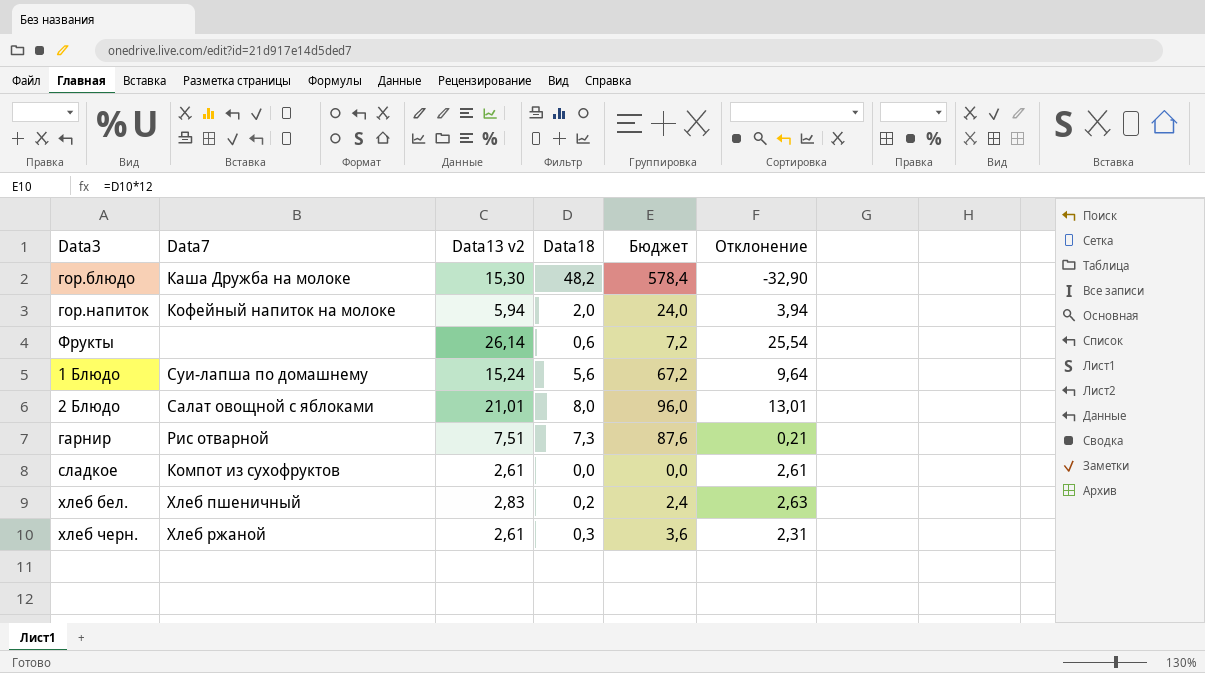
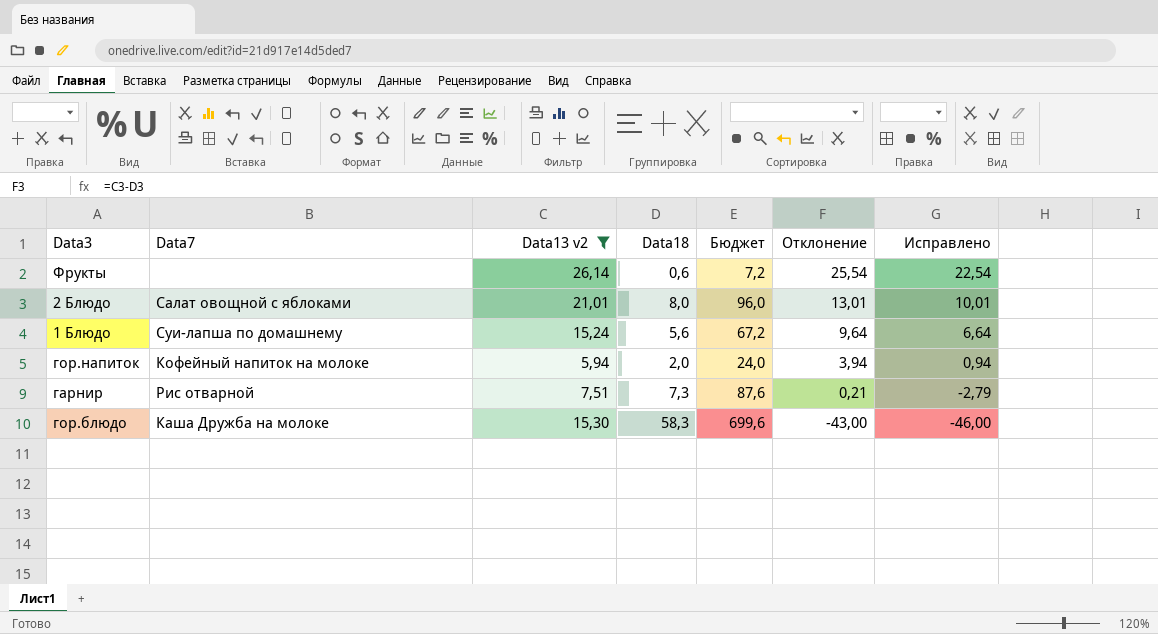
filter: none -> Data13 v2 >= 5,94
row order: none -> Отклонение descending
column Исправлено | formula: none -> [Отклонение] - 3
гор.блюдо | Data18: 48,2 -> 58,3
гор.блюдо | Бюджет: 578,4 -> 699,6
гор.блюдо | Отклонение: -32,90 -> -43,00

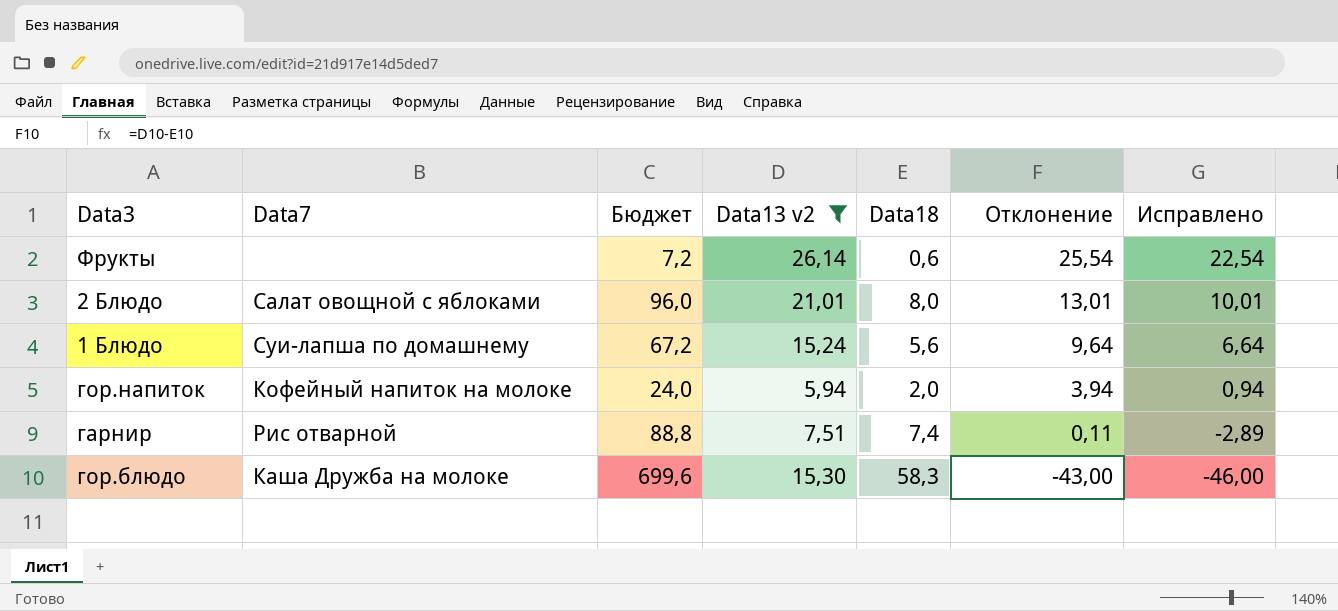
column Бюджет | position: 5 -> 3
гарнир | Бюджет: 87,6 -> 88,8
гарнир | Data18: 7,3 -> 7,4
гарнир | Отклонение: 0,21 -> 0,11
гарнир | Исправлено: -2,79 -> -2,89

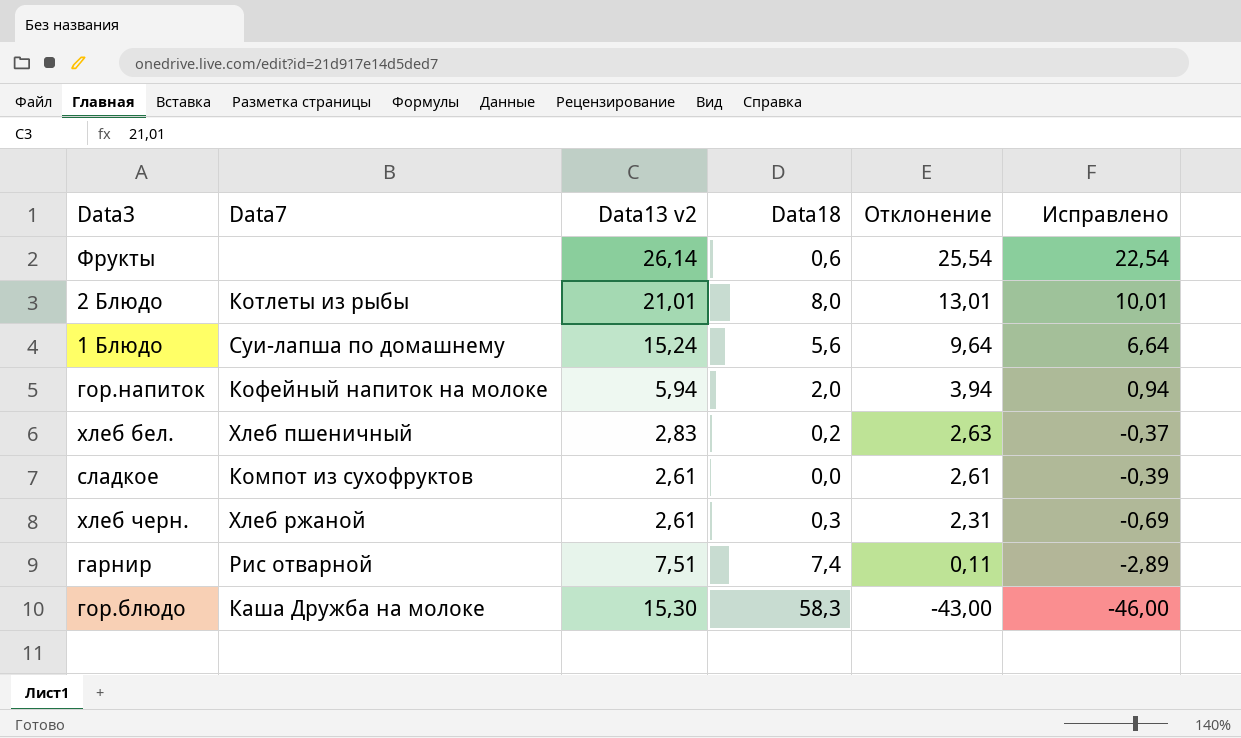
filter: Data13 v2 >= 5,94 -> none
column Бюджет | formula: [Data18] * 12 -> none
2 Блюдо | Data7: Салат овощной с яблоками -> Котлеты из рыбы

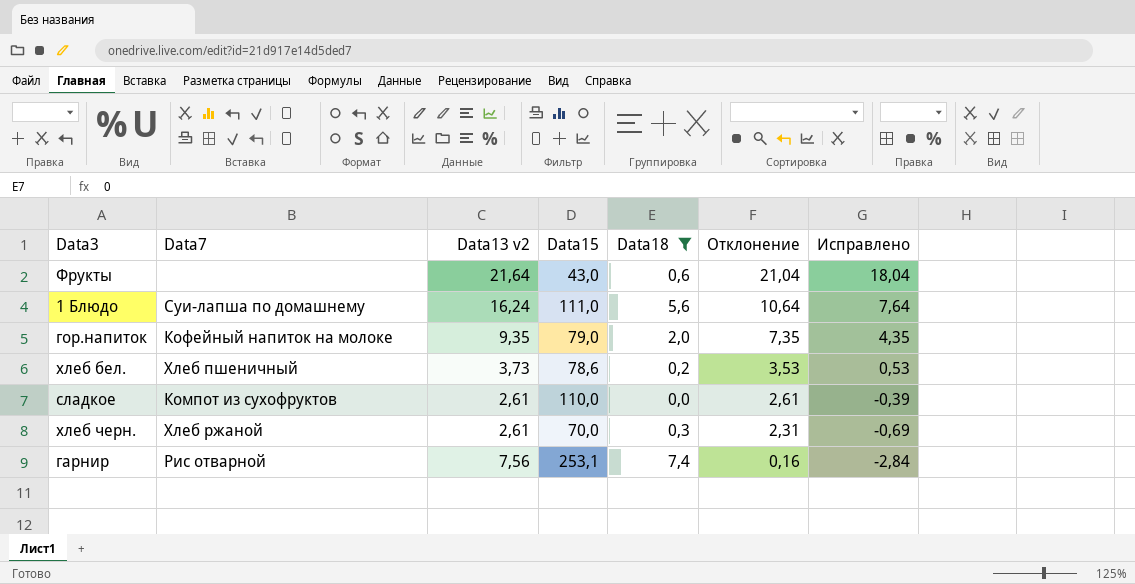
filter: none -> Data18 <= 7,4
column Data15 | position: none -> 4
Фрукты | Data13 v2: 26,14 -> 21,64
Фрукты | Отклонение: 25,54 -> 21,04
Фрукты | Исправлено: 22,54 -> 18,04
1 Блюдо | Data13 v2: 15,24 -> 16,24
1 Блюдо | Отклонение: 9,64 -> 10,64
1 Блюдо | Исправлено: 6,64 -> 7,64
гор.напиток | Data13 v2: 5,94 -> 9,35
гор.напиток | Отклонение: 3,94 -> 7,35
гор.напиток | Исправлено: 0,94 -> 4,35
хлеб бел. | Data13 v2: 2,83 -> 3,73
хлеб бел. | Отклонение: 2,63 -> 3,53
хлеб бел. | Исправлено: -0,37 -> 0,53
гарнир | Data13 v2: 7,51 -> 7,56
гарнир | Отклонение: 0,11 -> 0,16
гарнир | Исправлено: -2,89 -> -2,84

